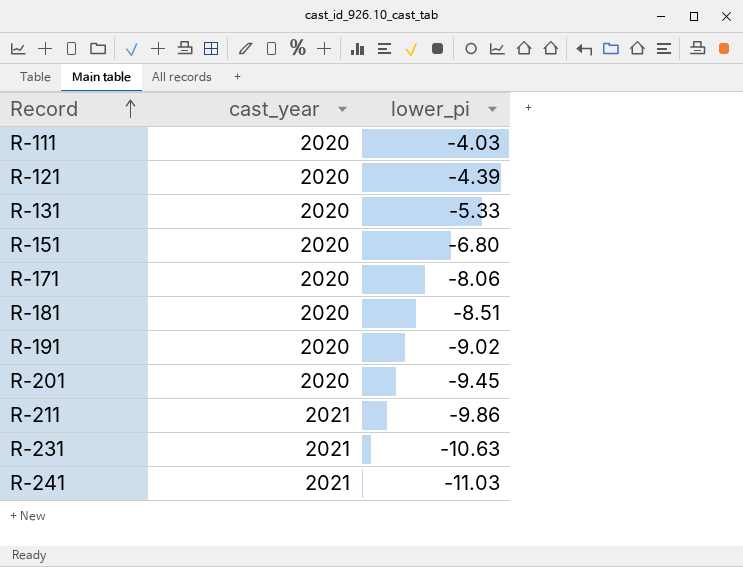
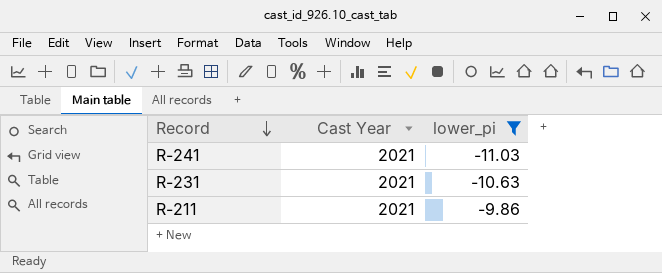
filter: none -> lower_pi <= -9.86
row order: Record ascending -> Record descending
column name: cast_year -> Cast Year

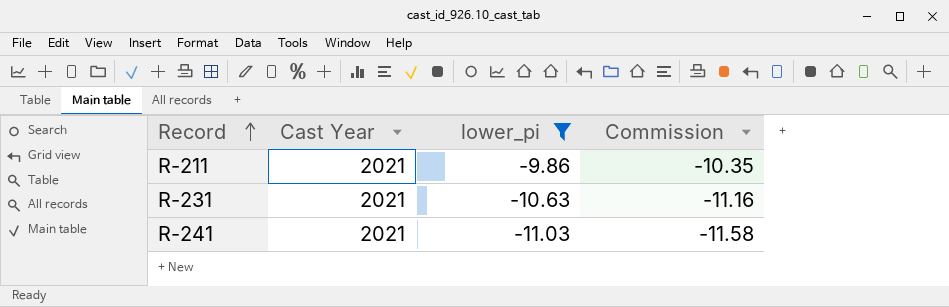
row order: Record descending -> Record ascending
column Commission | formula: none -> [lower_pi] * 1.05

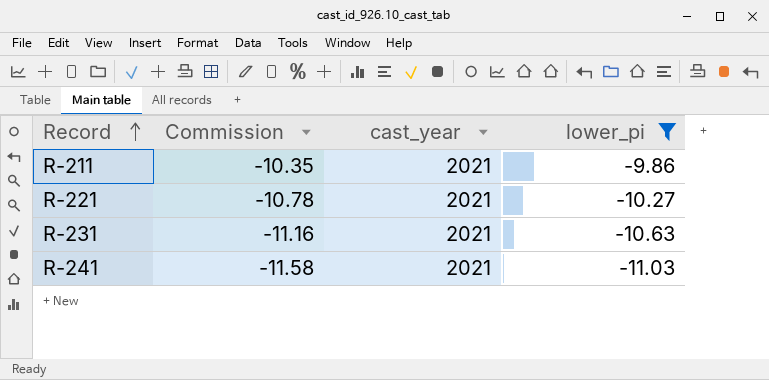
column Commission | position: 4 -> 2
column name: Cast Year -> cast_year
row R-221: none -> -10.78 | 2021 | -10.27

